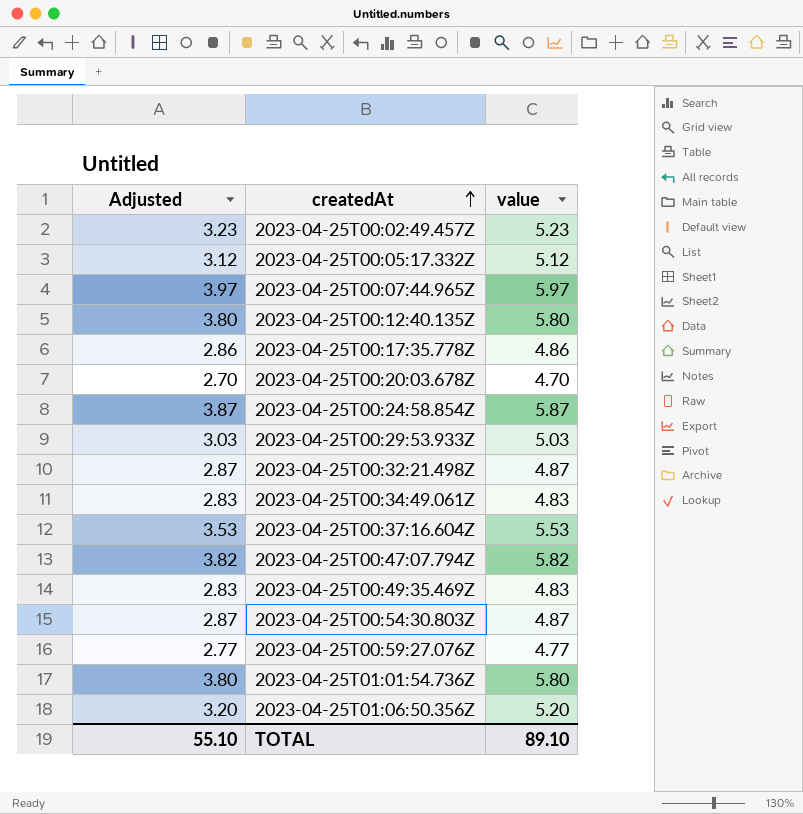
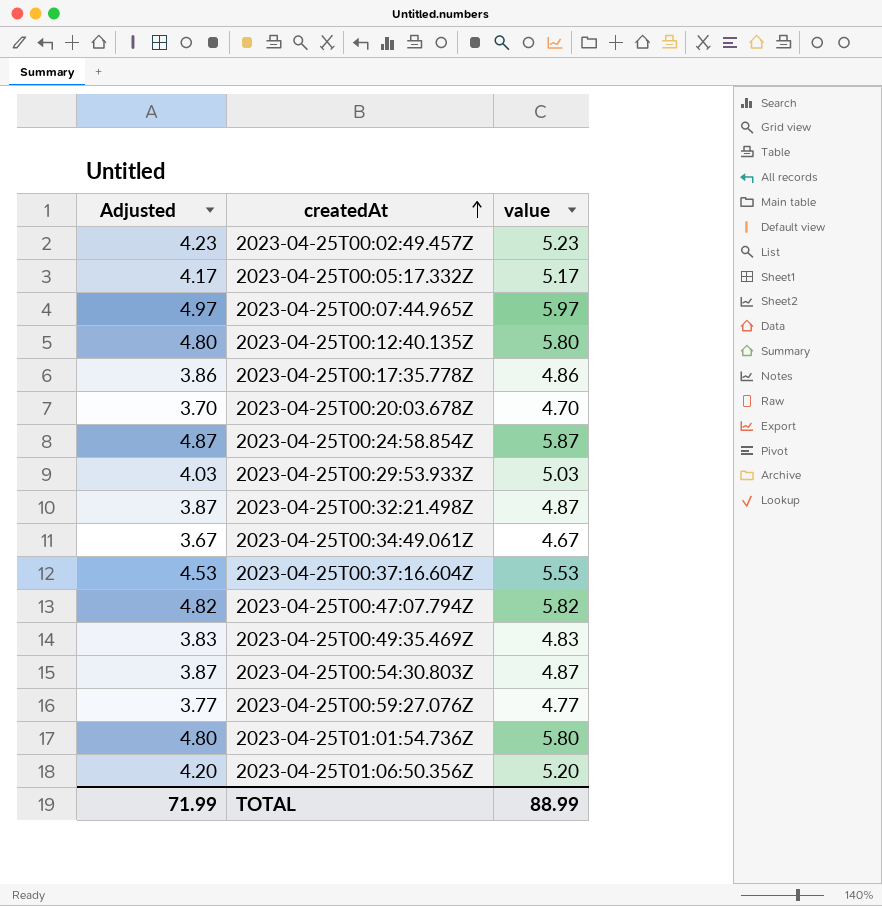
column Adjusted | formula: [value] - 2 -> [value] - 1
2023-04-25T00:05:17.332Z | value: 5.12 -> 5.17
2023-04-25T00:34:49.061Z | value: 4.83 -> 4.67
TOTAL | Adjusted: 55.10 -> 71.99
TOTAL | value: 89.10 -> 88.99

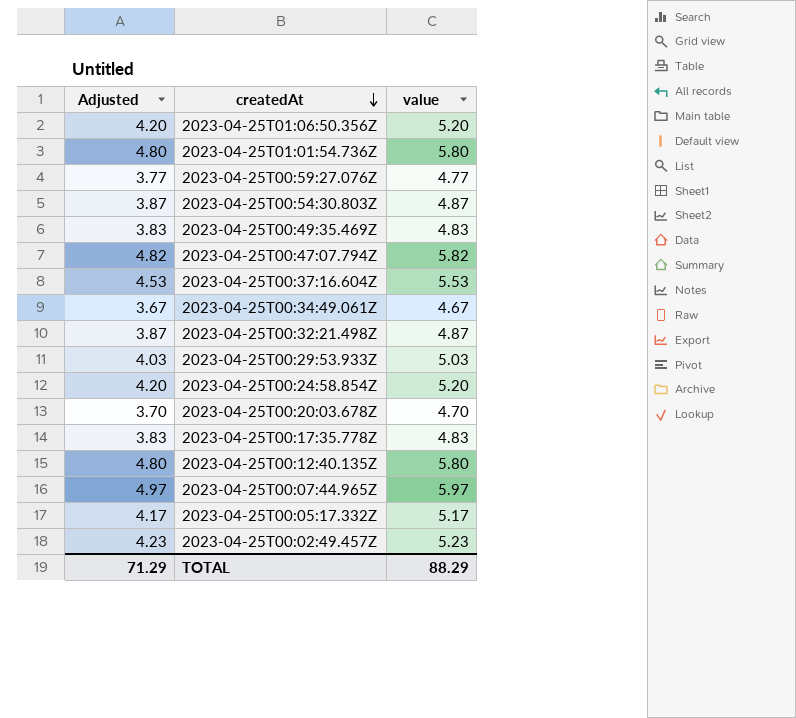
row order: createdAt ascending -> createdAt descending
2023-04-25T00:24:58.854Z | Adjusted: 4.87 -> 4.20
2023-04-25T00:24:58.854Z | value: 5.87 -> 5.20
2023-04-25T00:17:35.778Z | Adjusted: 3.86 -> 3.83
2023-04-25T00:17:35.778Z | value: 4.86 -> 4.83
TOTAL | Adjusted: 71.99 -> 71.29
TOTAL | value: 88.99 -> 88.29

